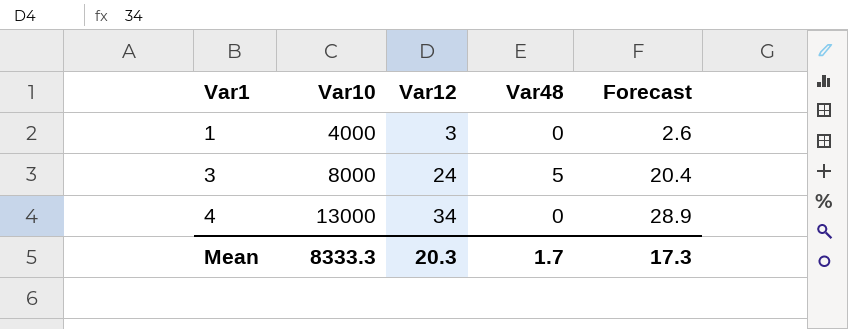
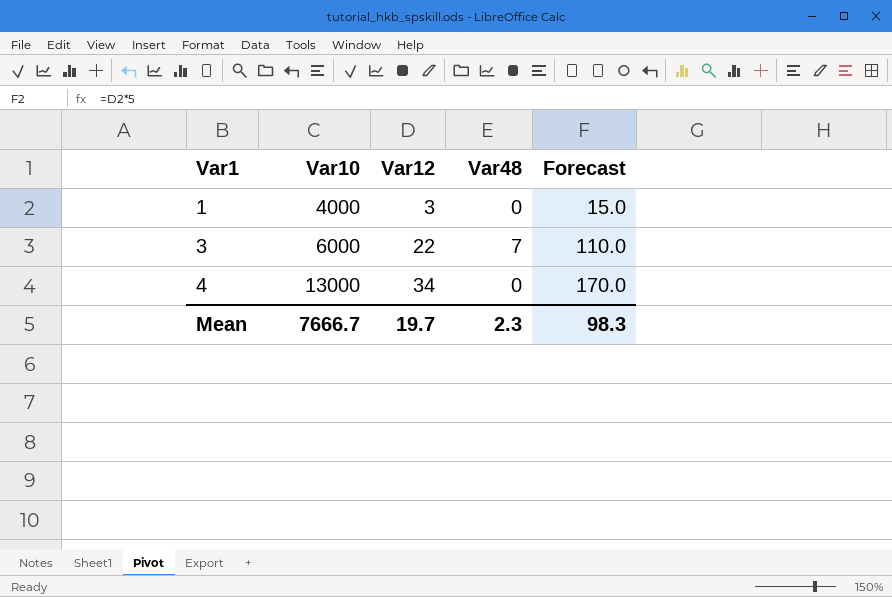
column Forecast | formula: [Var12] * 0.85 -> [Var12] * 5
3 | Var10: 8000 -> 6000
3 | Var12: 24 -> 22
3 | Var48: 5 -> 7
Mean | Var10: 8333.3 -> 7666.7
Mean | Var12: 20.3 -> 19.7
Mean | Var48: 1.7 -> 2.3
Mean | Forecast: 17.3 -> 98.3

